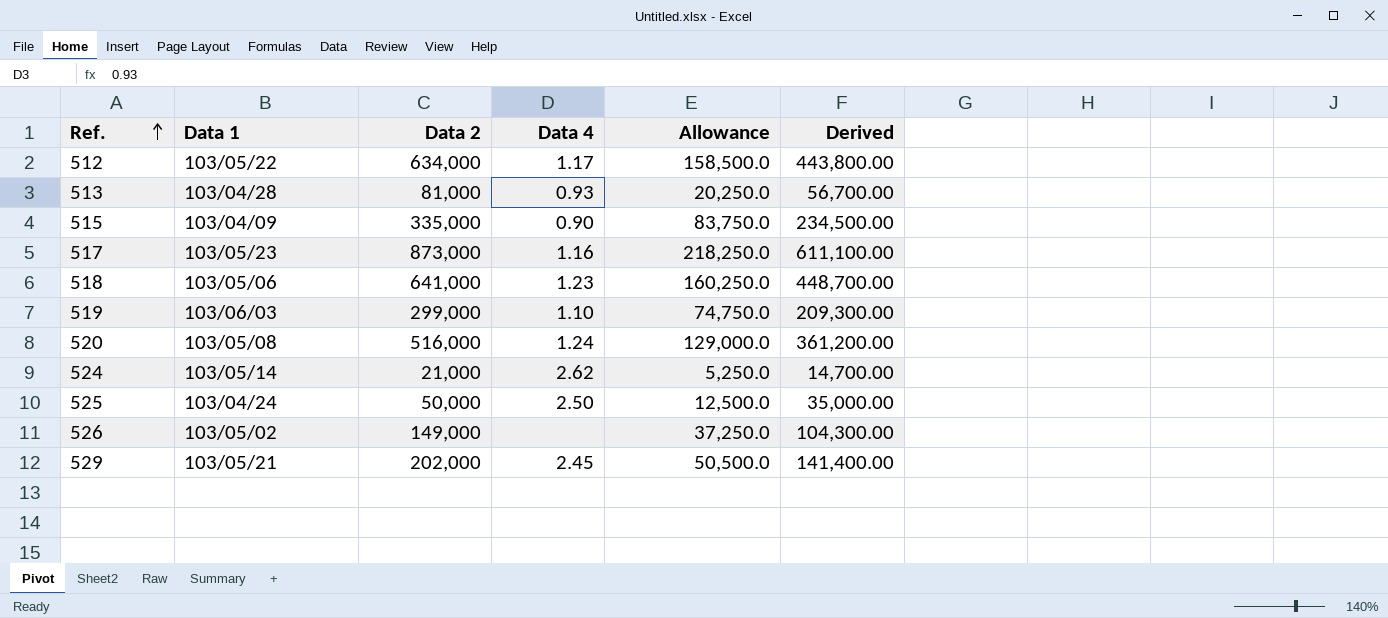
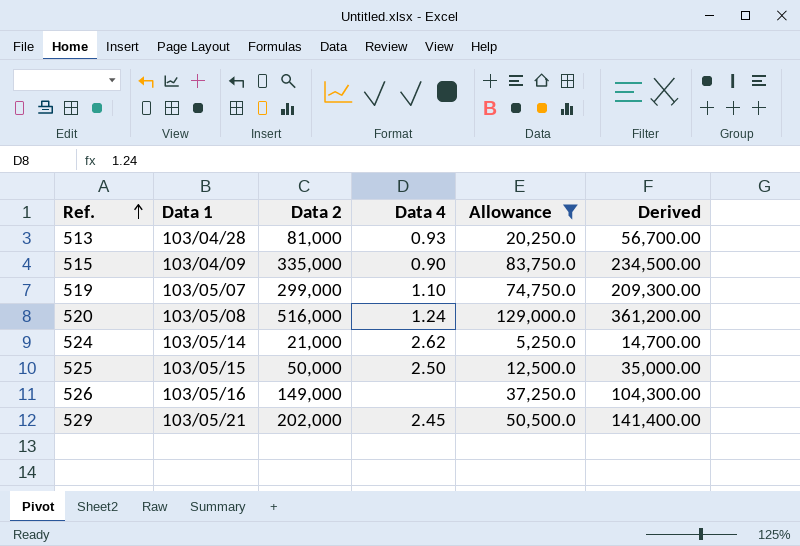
filter: none -> Allowance <= 129,000.0
519 | Data 1: 103/06/03 -> 103/05/07
525 | Data 1: 103/04/24 -> 103/05/15
526 | Data 1: 103/05/02 -> 103/05/16

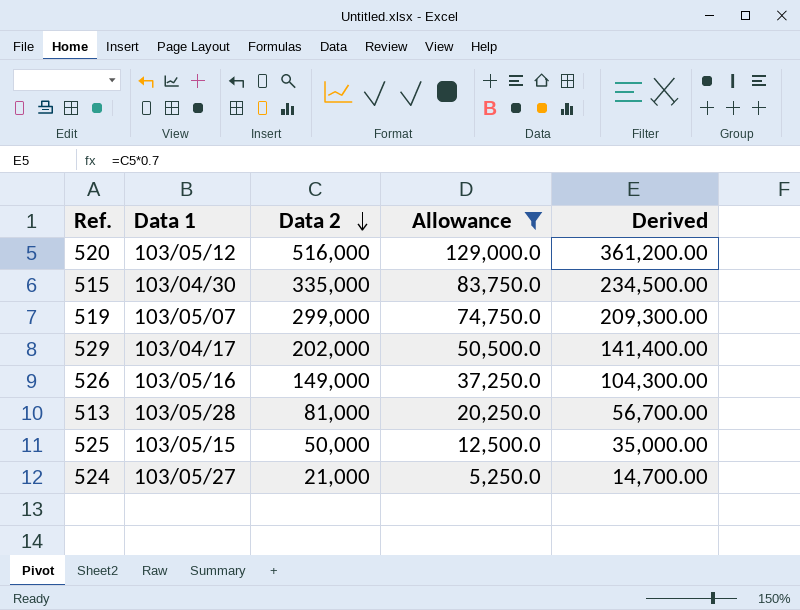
row order: Ref. ascending -> Data 2 descending
column Data 4 | position: 4 -> none
520 | Data 1: 103/05/08 -> 103/05/12
515 | Data 1: 103/04/09 -> 103/04/30
529 | Data 1: 103/05/21 -> 103/04/17
513 | Data 1: 103/04/28 -> 103/05/28
524 | Data 1: 103/05/14 -> 103/05/27

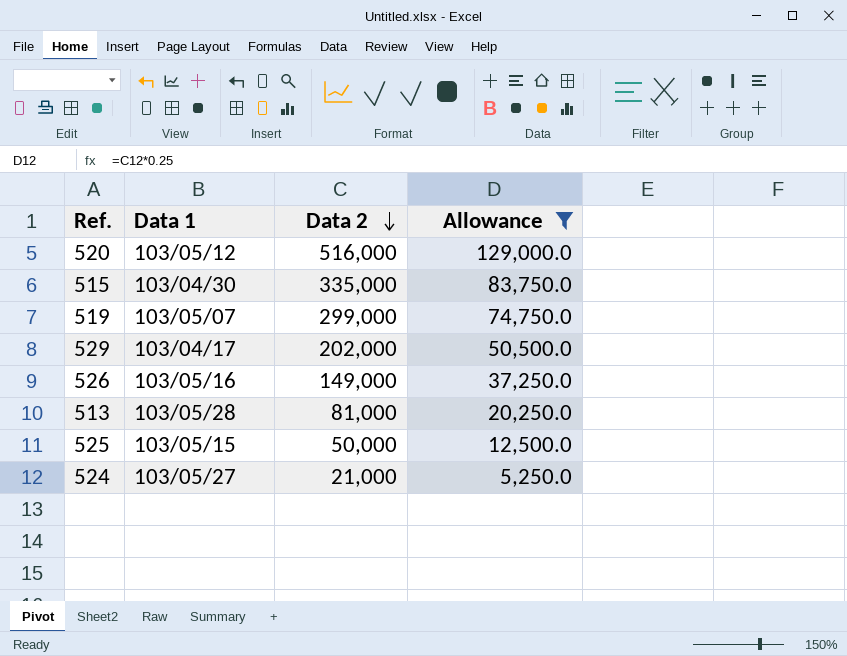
column Derived | formula: [Data 2] * 0.7 -> none

